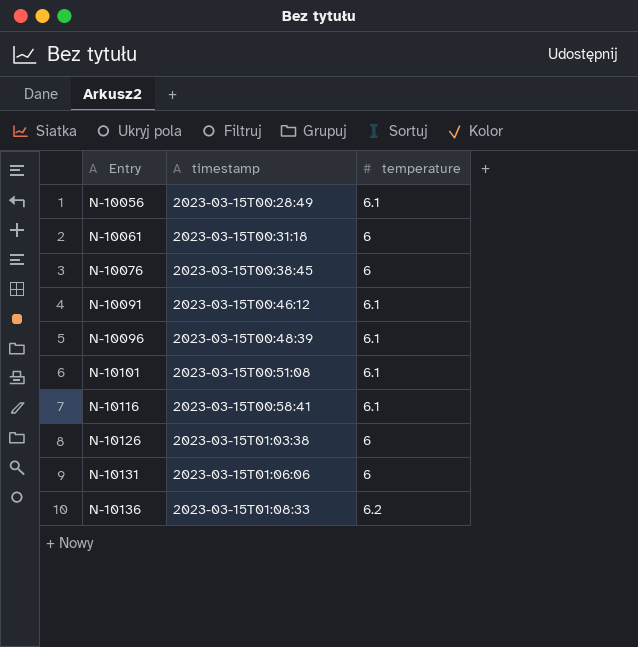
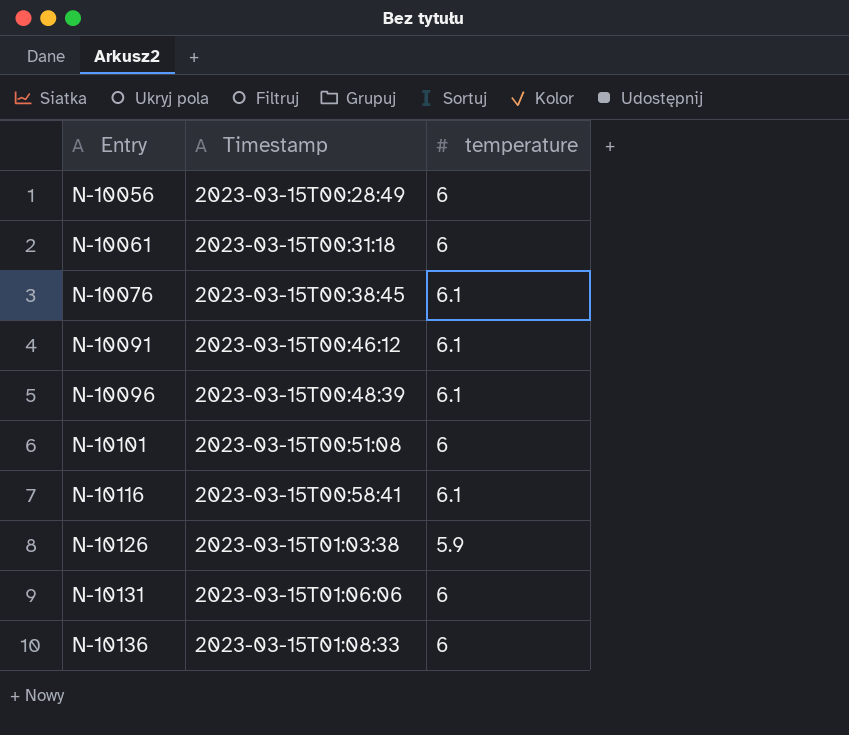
column name: timestamp -> Timestamp
N-10056 | temperature: 6.1 -> 6
N-10076 | temperature: 6 -> 6.1
N-10101 | temperature: 6.1 -> 6
N-10126 | temperature: 6 -> 5.9
N-10136 | temperature: 6.2 -> 6

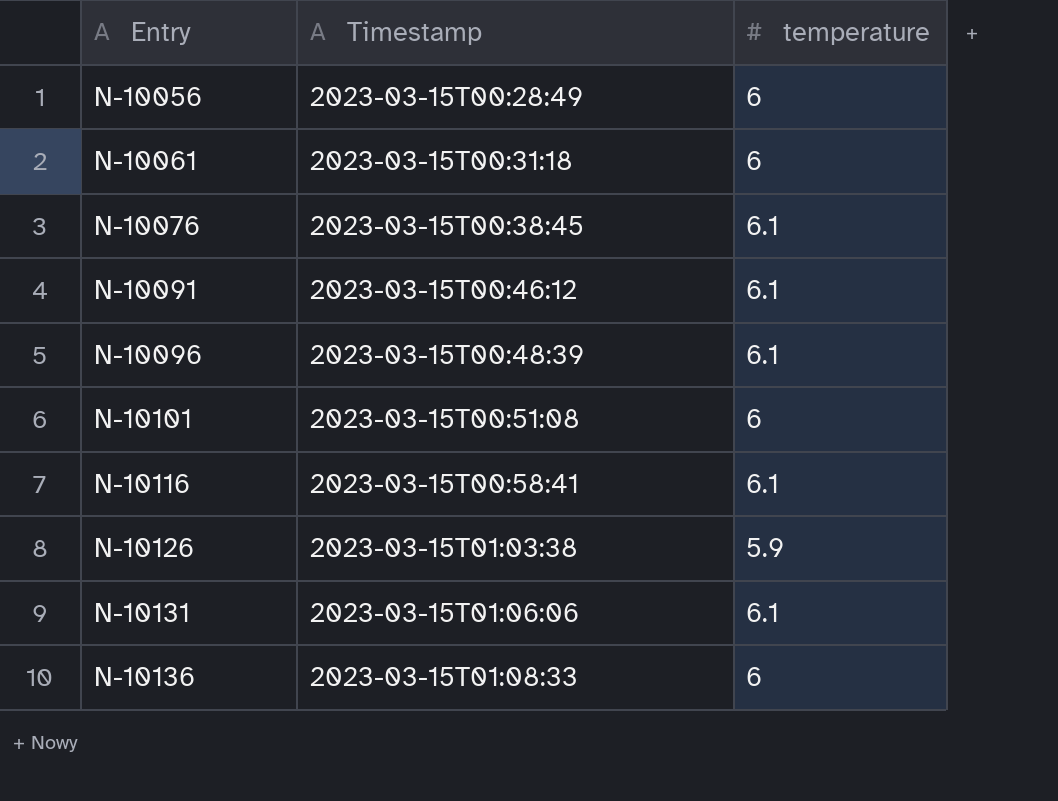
N-10131 | temperature: 6 -> 6.1

